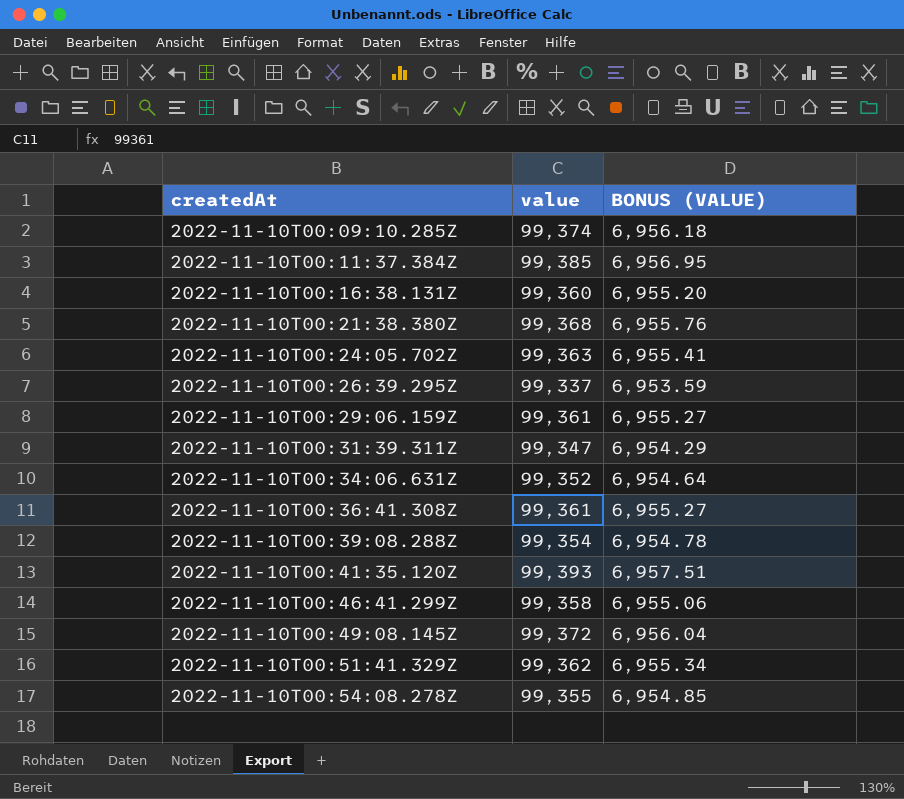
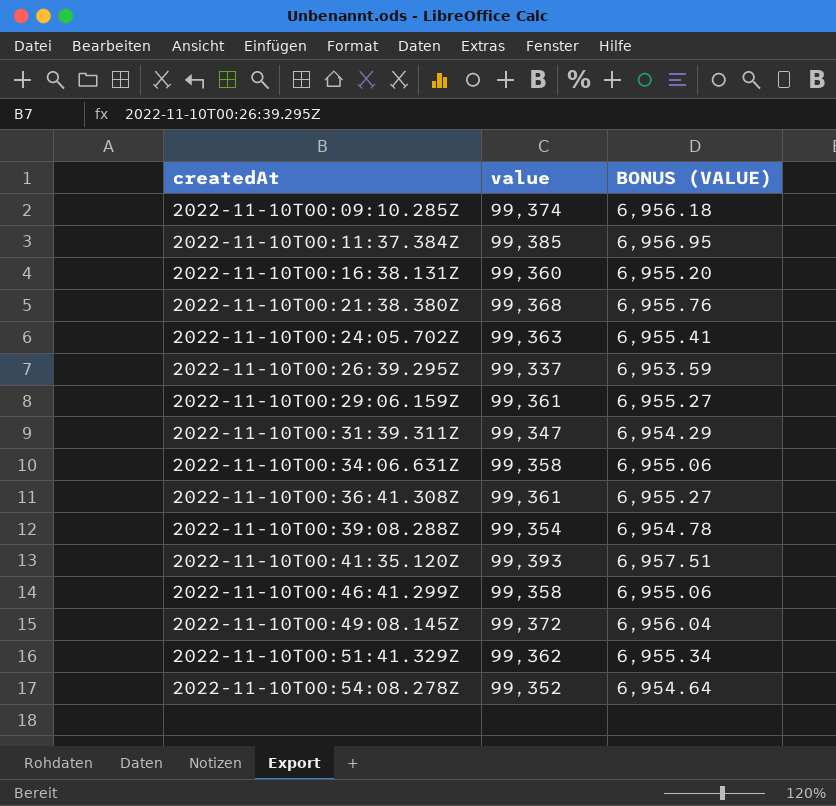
2022-11-10T00:34:06.631Z | value: 99,352 -> 99,358
2022-11-10T00:34:06.631Z | BONUS (VALUE): 6,954.64 -> 6,955.06
2022-11-10T00:54:08.278Z | value: 99,355 -> 99,352
2022-11-10T00:54:08.278Z | BONUS (VALUE): 6,954.85 -> 6,954.64

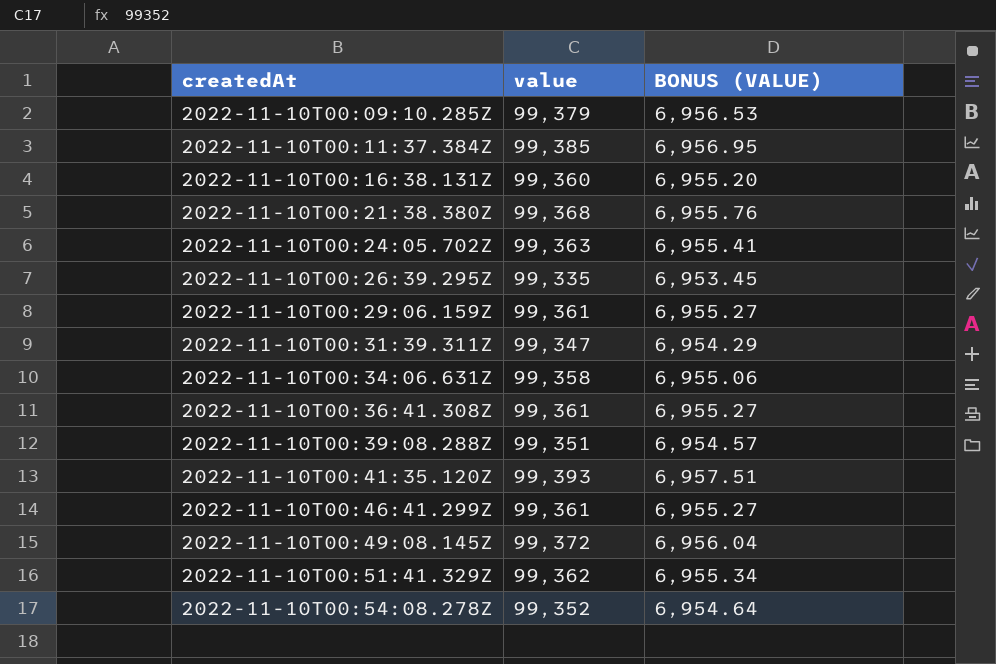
2022-11-10T00:09:10.285Z | value: 99,374 -> 99,379
2022-11-10T00:09:10.285Z | BONUS (VALUE): 6,956.18 -> 6,956.53
2022-11-10T00:26:39.295Z | value: 99,337 -> 99,335
2022-11-10T00:26:39.295Z | BONUS (VALUE): 6,953.59 -> 6,953.45
2022-11-10T00:39:08.288Z | value: 99,354 -> 99,351
2022-11-10T00:39:08.288Z | BONUS (VALUE): 6,954.78 -> 6,954.57
2022-11-10T00:46:41.299Z | value: 99,358 -> 99,361
2022-11-10T00:46:41.299Z | BONUS (VALUE): 6,955.06 -> 6,955.27

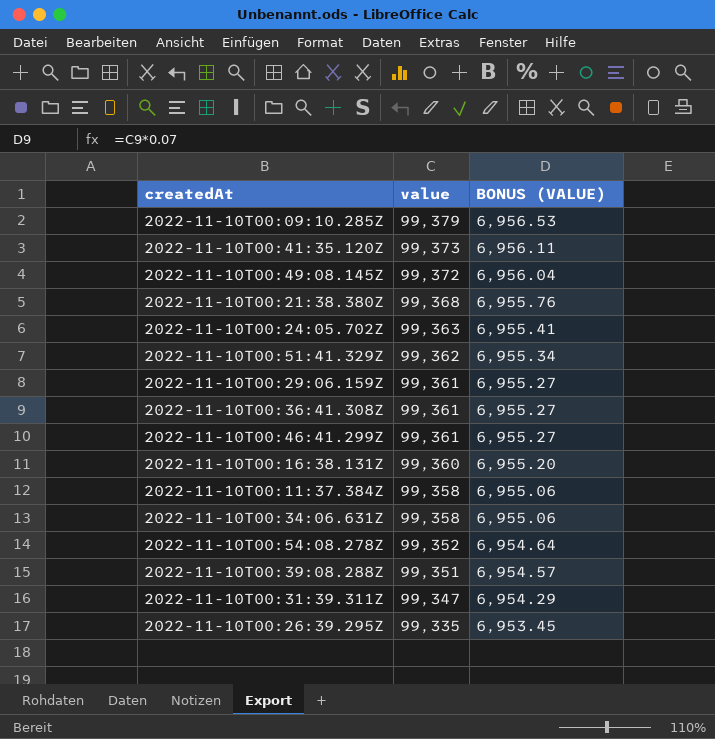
row order: createdAt ascending -> value descending
2022-11-10T00:41:35.120Z | value: 99,393 -> 99,373
2022-11-10T00:41:35.120Z | BONUS (VALUE): 6,957.51 -> 6,956.11
2022-11-10T00:11:37.384Z | value: 99,385 -> 99,358
2022-11-10T00:11:37.384Z | BONUS (VALUE): 6,956.95 -> 6,955.06

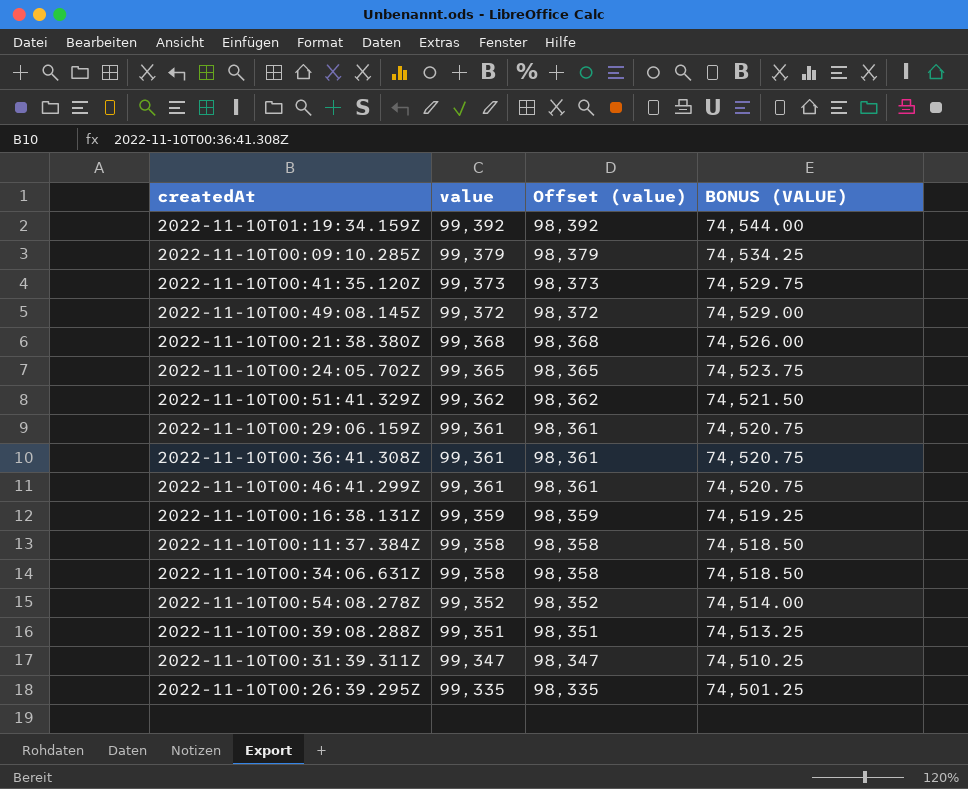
column Offset (value) | formula: none -> [value] - 1000
column BONUS (VALUE) | formula: [value] * 0.07 -> [value] * 0.75
row 2022-11-10T01:19:34.159Z: none -> 99,392 | 98,392 | 74,544.00
2022-11-10T00:24:05.702Z | value: 99,363 -> 99,365
2022-11-10T00:16:38.131Z | value: 99,360 -> 99,359

